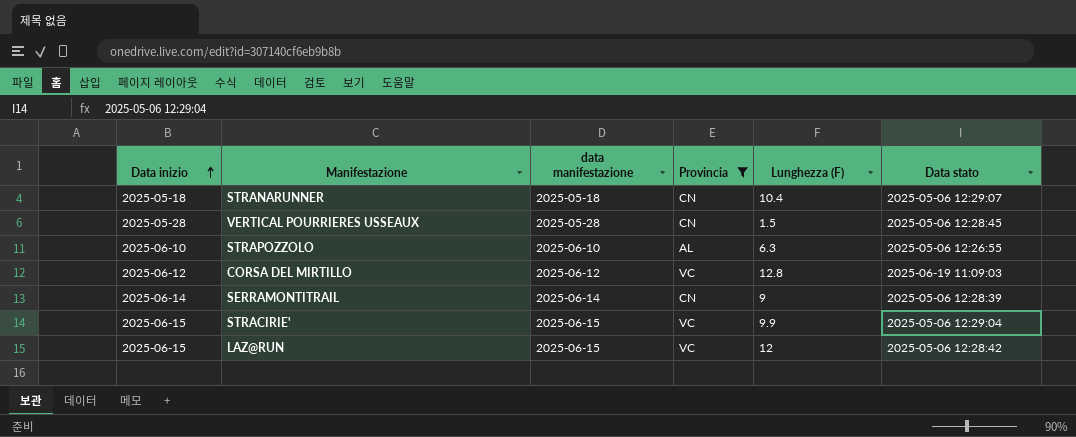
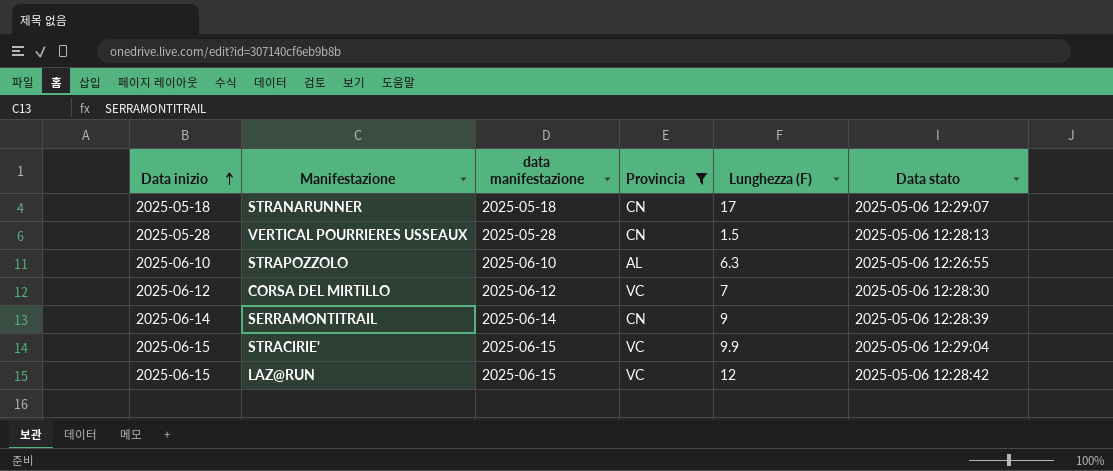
STRANARUNNER | Lunghezza (F): 10.4 -> 17
VERTICAL POURRIERES USSEAUX | Data stato: 2025-05-06 12:28:45 -> 2025-05-06 12:28:13
CORSA DEL MIRTILLO | Lunghezza (F): 12.8 -> 7
CORSA DEL MIRTILLO | Data stato: 2025-06-19 11:09:03 -> 2025-05-06 12:28:30

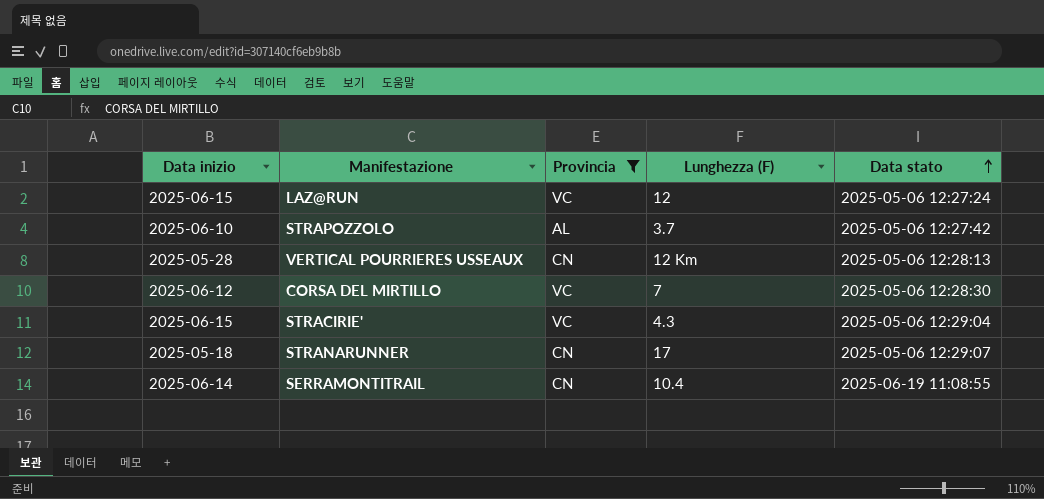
row order: Data inizio ascending -> Data stato ascending
column data manifestazione | position: 3 -> none
LAZ@RUN | Data stato: 2025-05-06 12:28:42 -> 2025-05-06 12:27:24
STRAPOZZOLO | Lunghezza (F): 6.3 -> 3.7
STRAPOZZOLO | Data stato: 2025-05-06 12:26:55 -> 2025-05-06 12:27:42
VERTICAL POURRIERES USSEAUX | Lunghezza (F): 1.5 -> 12 Km
STRACIRIE' | Lunghezza (F): 9.9 -> 4.3
SERRAMONTITRAIL | Lunghezza (F): 9 -> 10.4
SERRAMONTITRAIL | Data stato: 2025-05-06 12:28:39 -> 2025-06-19 11:08:55

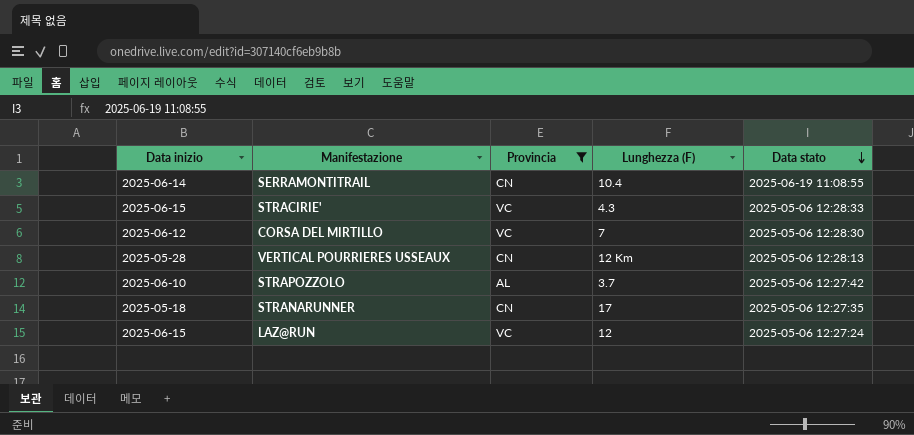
row order: Data stato ascending -> Data stato descending
STRACIRIE' | Data stato: 2025-05-06 12:29:04 -> 2025-05-06 12:28:33
STRANARUNNER | Data stato: 2025-05-06 12:29:07 -> 2025-05-06 12:27:35

